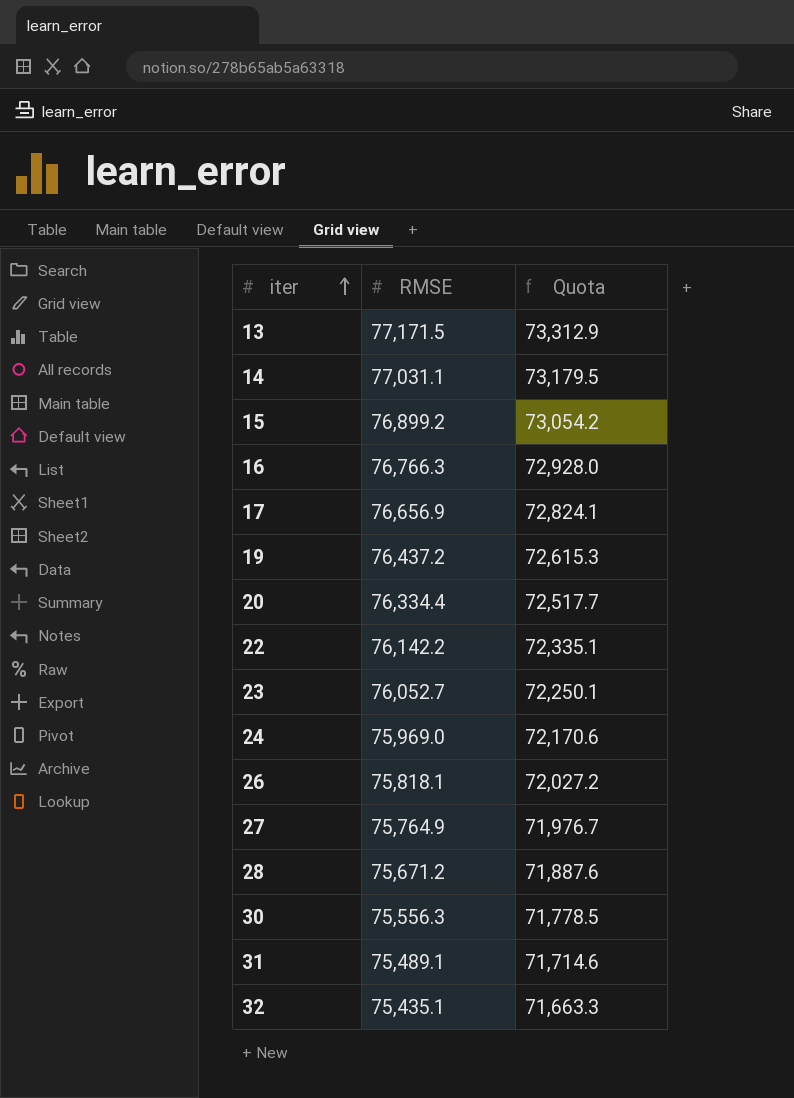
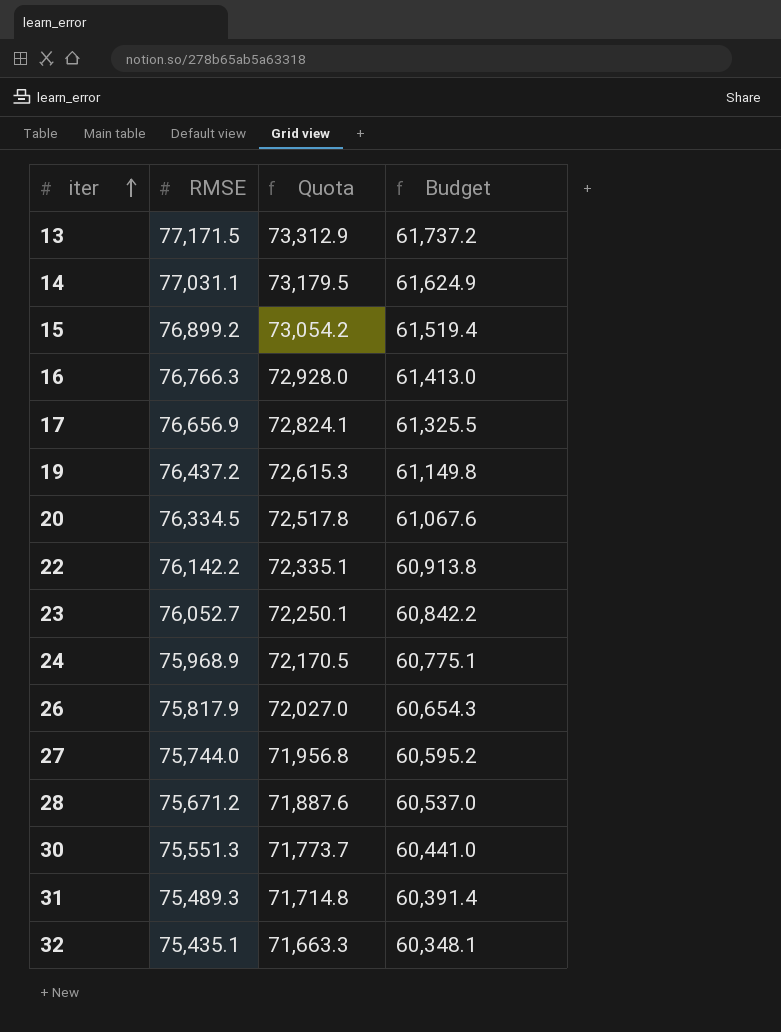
column Budget | formula: none -> [RMSE] * 0.8
20 | RMSE: 76,334.4 -> 76,334.5
20 | Quota: 72,517.7 -> 72,517.8
24 | RMSE: 75,969.0 -> 75,968.9
24 | Quota: 72,170.6 -> 72,170.5
26 | RMSE: 75,818.1 -> 75,817.9
26 | Quota: 72,027.2 -> 72,027.0
27 | RMSE: 75,764.9 -> 75,744.0
27 | Quota: 71,976.7 -> 71,956.8
30 | RMSE: 75,556.3 -> 75,551.3
30 | Quota: 71,778.5 -> 71,773.7
31 | RMSE: 75,489.1 -> 75,489.3
31 | Quota: 71,714.6 -> 71,714.8

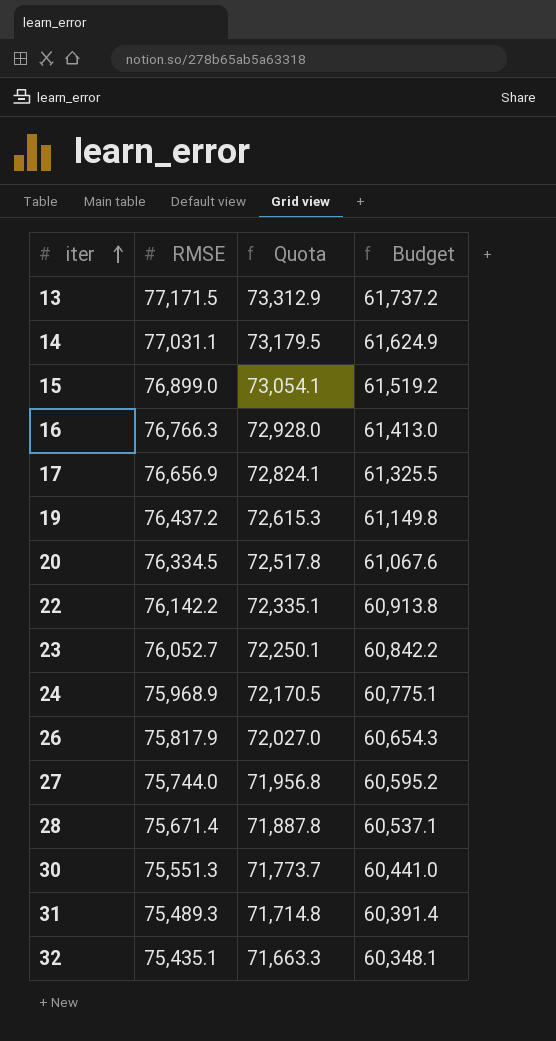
15 | RMSE: 76,899.2 -> 76,899.0
15 | Quota: 73,054.2 -> 73,054.1
15 | Budget: 61,519.4 -> 61,519.2
28 | RMSE: 75,671.2 -> 75,671.4
28 | Quota: 71,887.6 -> 71,887.8
28 | Budget: 60,537.0 -> 60,537.1

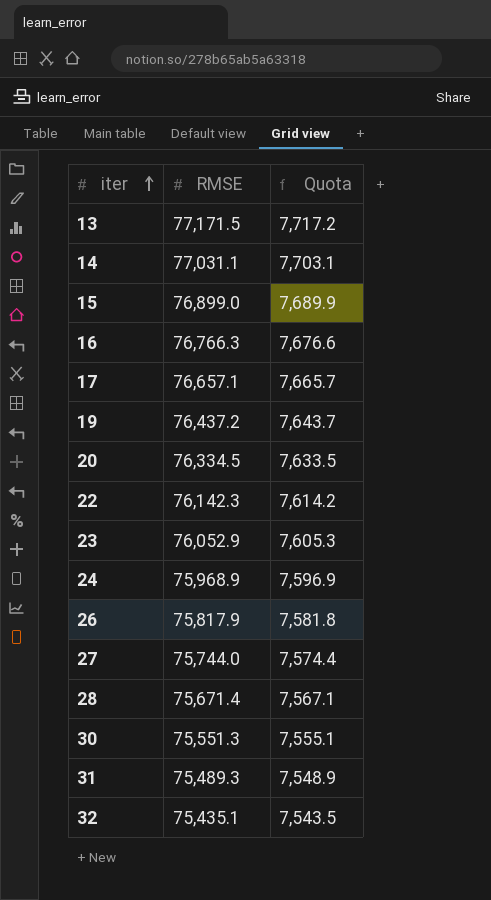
column Budget | formula: [RMSE] * 0.8 -> none
column Quota | formula: [RMSE] * 0.95 -> [RMSE] * 0.1
17 | RMSE: 76,656.9 -> 76,657.1
22 | RMSE: 76,142.2 -> 76,142.3
23 | RMSE: 76,052.7 -> 76,052.9

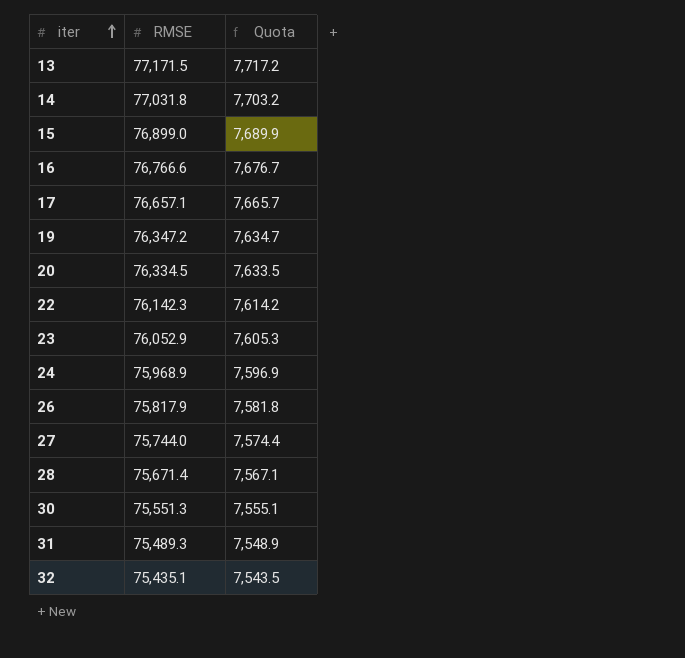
14 | RMSE: 77,031.1 -> 77,031.8
14 | Quota: 7,703.1 -> 7,703.2
16 | RMSE: 76,766.3 -> 76,766.6
16 | Quota: 7,676.6 -> 7,676.7
19 | RMSE: 76,437.2 -> 76,347.2
19 | Quota: 7,643.7 -> 7,634.7

